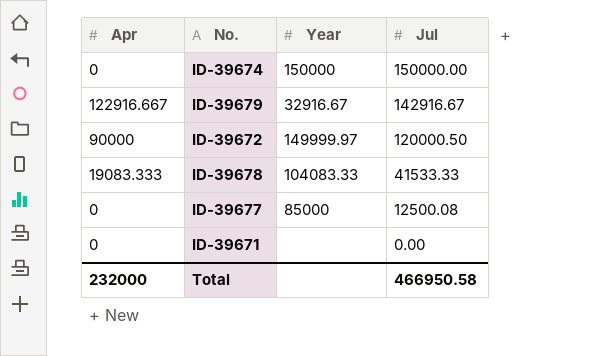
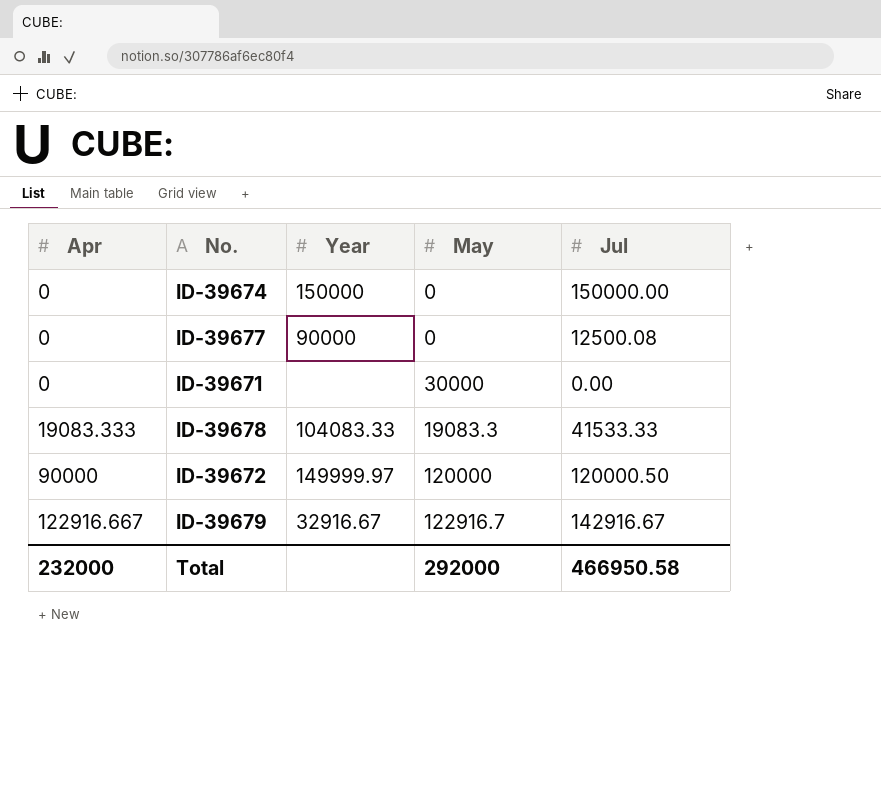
row order: Jul descending -> Apr ascending
column May | position: none -> 4
ID-39677 | Year: 85000 -> 90000

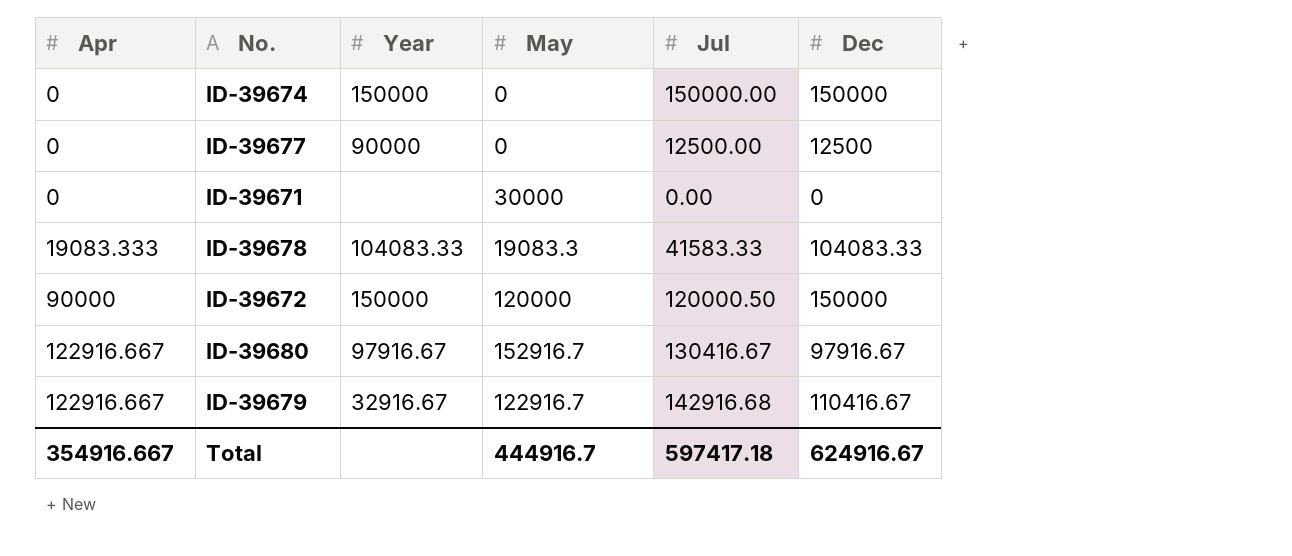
column Dec | position: none -> 6
ID-39677 | Jul: 12500.08 -> 12500.00
ID-39678 | Jul: 41533.33 -> 41583.33
ID-39672 | Year: 149999.97 -> 150000
row ID-39680: none -> 122916.667 | 97916.67 | 152916.7 | 130416.67 | 97916.67
ID-39679 | Jul: 142916.67 -> 142916.68
Total | Apr: 232000 -> 354916.667
Total | May: 292000 -> 444916.7
Total | Jul: 466950.58 -> 597417.18

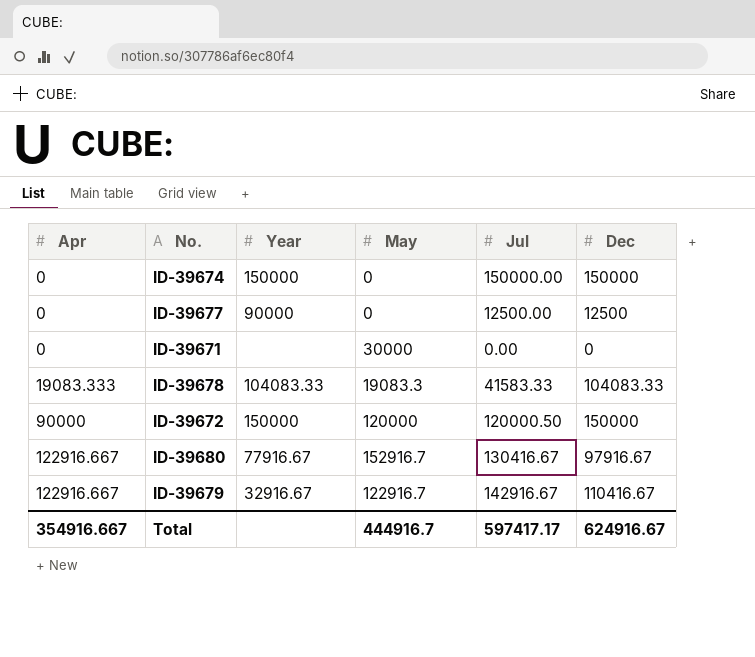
ID-39680 | Year: 97916.67 -> 77916.67
ID-39679 | Jul: 142916.68 -> 142916.67
Total | Jul: 597417.18 -> 597417.17

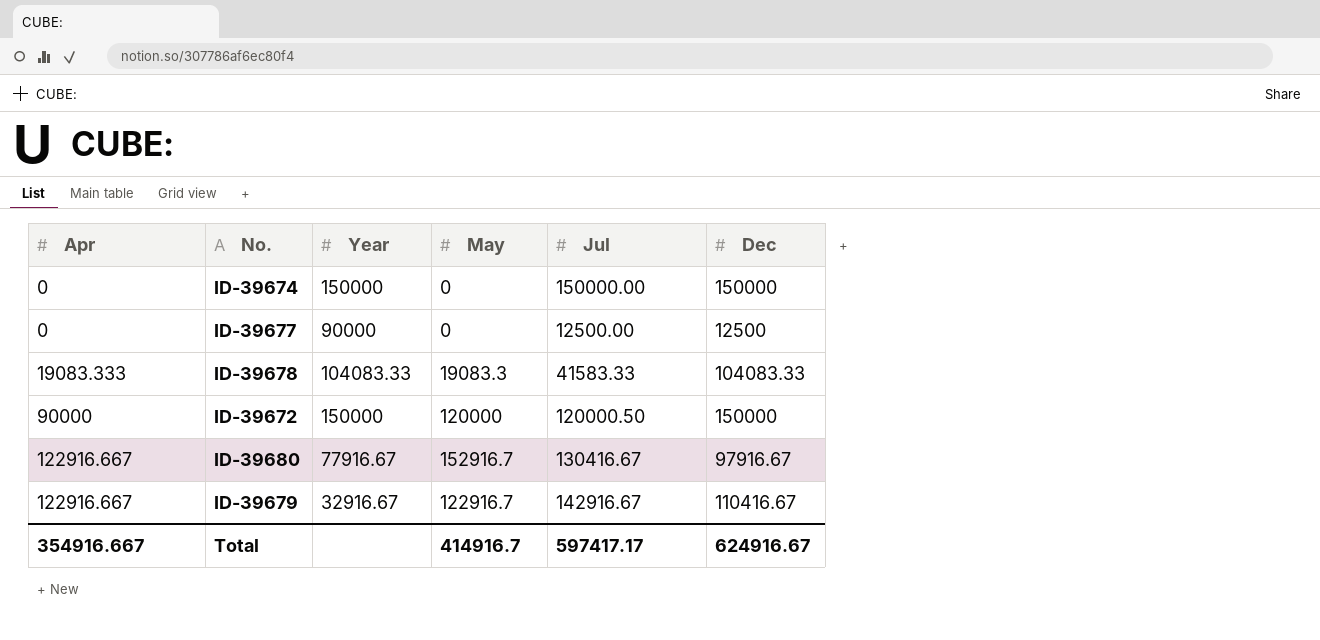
row ID-39671: 0 | none | 30000 | 0.00 | 0 -> none
Total | May: 444916.7 -> 414916.7

